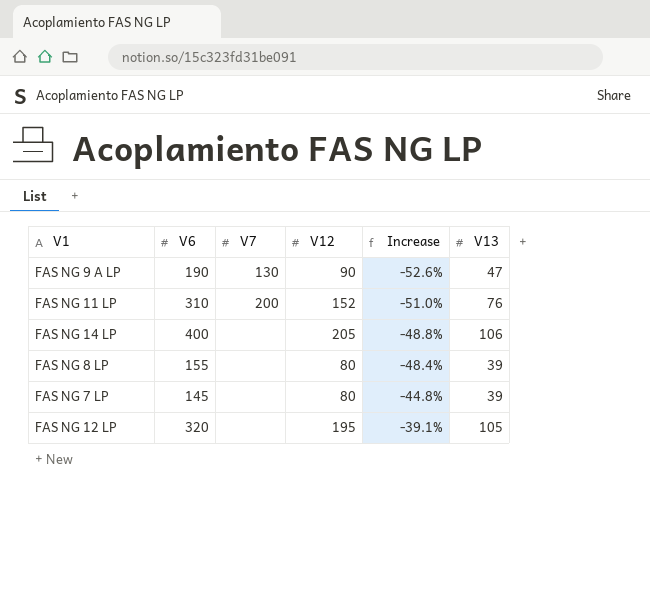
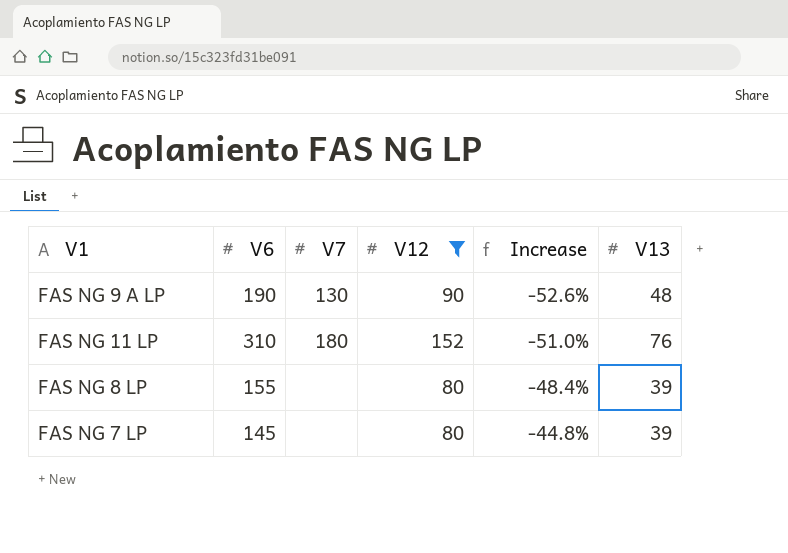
filter: none -> V12 <= 152
FAS NG 9 A LP | V13: 47 -> 48
FAS NG 11 LP | V7: 200 -> 180

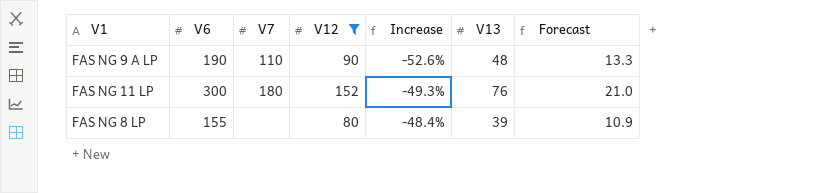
column Forecast | formula: none -> [V6] * 0.07
row FAS NG 7 LP: 145 | none | 80 | -44.8% | 39 -> none
FAS NG 9 A LP | V7: 130 -> 110
FAS NG 11 LP | V6: 310 -> 300
FAS NG 11 LP | Increase: -51.0% -> -49.3%

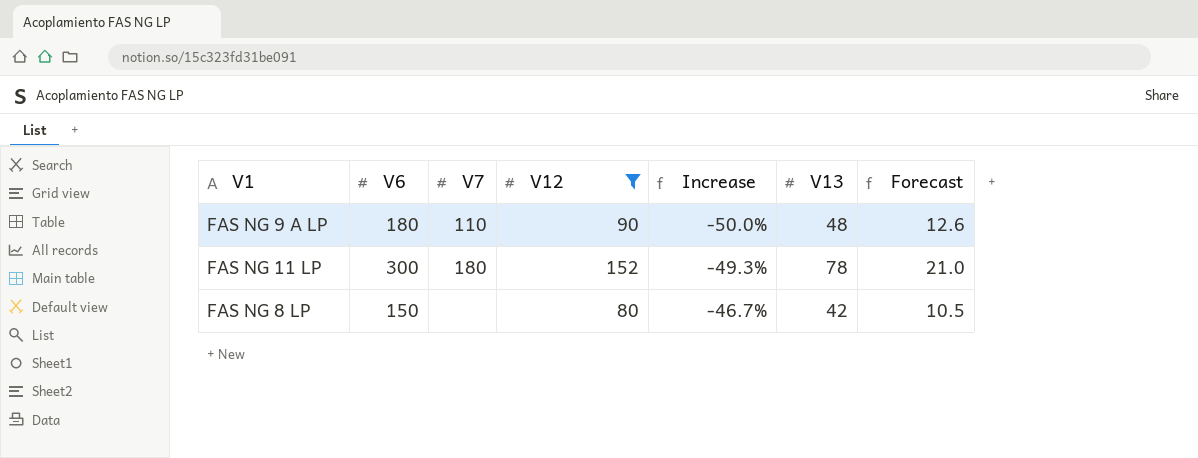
FAS NG 9 A LP | V6: 190 -> 180
FAS NG 9 A LP | Increase: -52.6% -> -50.0%
FAS NG 9 A LP | Forecast: 13.3 -> 12.6
FAS NG 11 LP | V13: 76 -> 78
FAS NG 8 LP | V6: 155 -> 150
FAS NG 8 LP | Increase: -48.4% -> -46.7%
FAS NG 8 LP | V13: 39 -> 42
FAS NG 8 LP | Forecast: 10.9 -> 10.5

